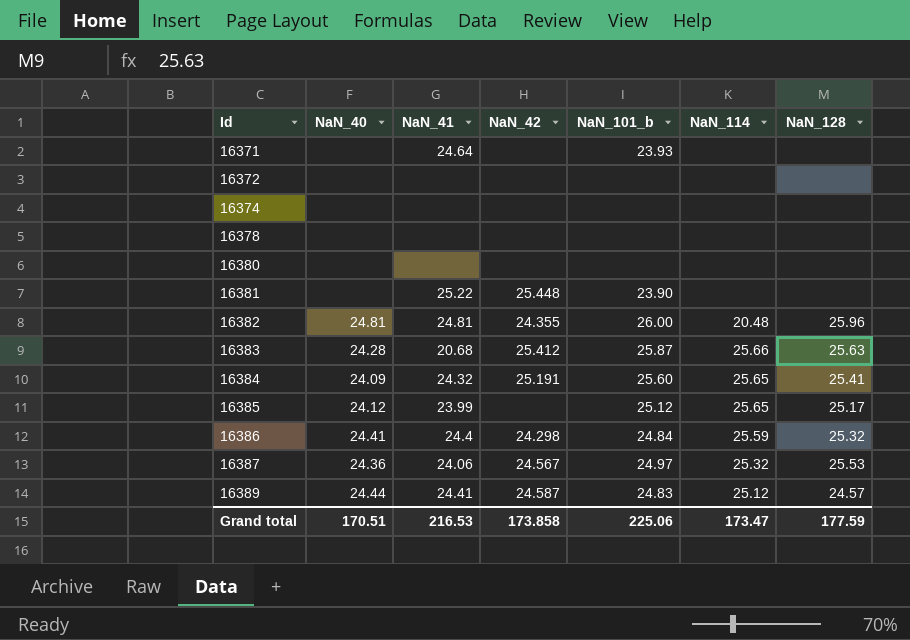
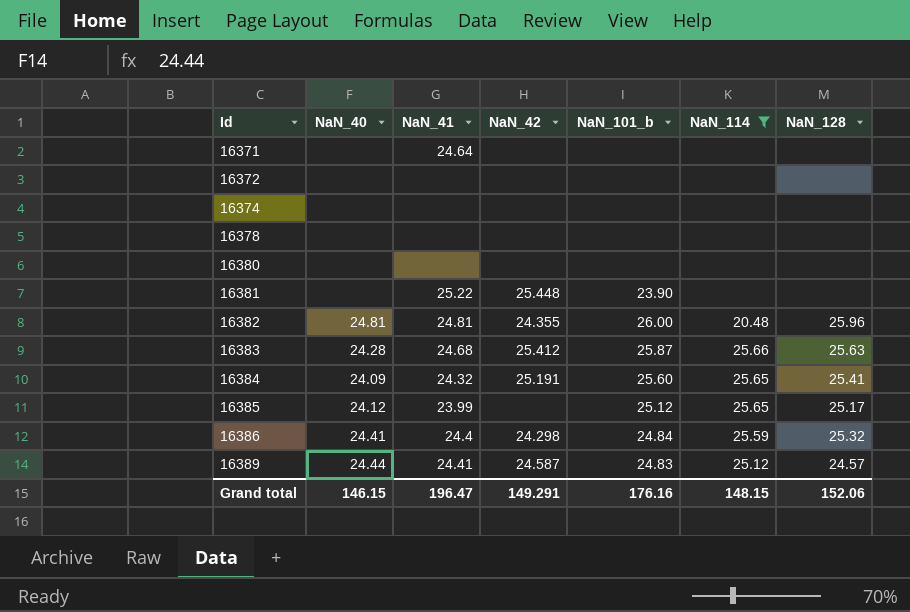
filter: none -> NaN_114 != 25.32
16371 | NaN_101_b: 23.93 -> none
16383 | NaN_41: 20.68 -> 24.68
Grand total | NaN_40: 170.51 -> 146.15
Grand total | NaN_41: 216.53 -> 196.47
Grand total | NaN_42: 173.858 -> 149.291
Grand total | NaN_101_b: 225.06 -> 176.16
Grand total | NaN_114: 173.47 -> 148.15
Grand total | NaN_128: 177.59 -> 152.06

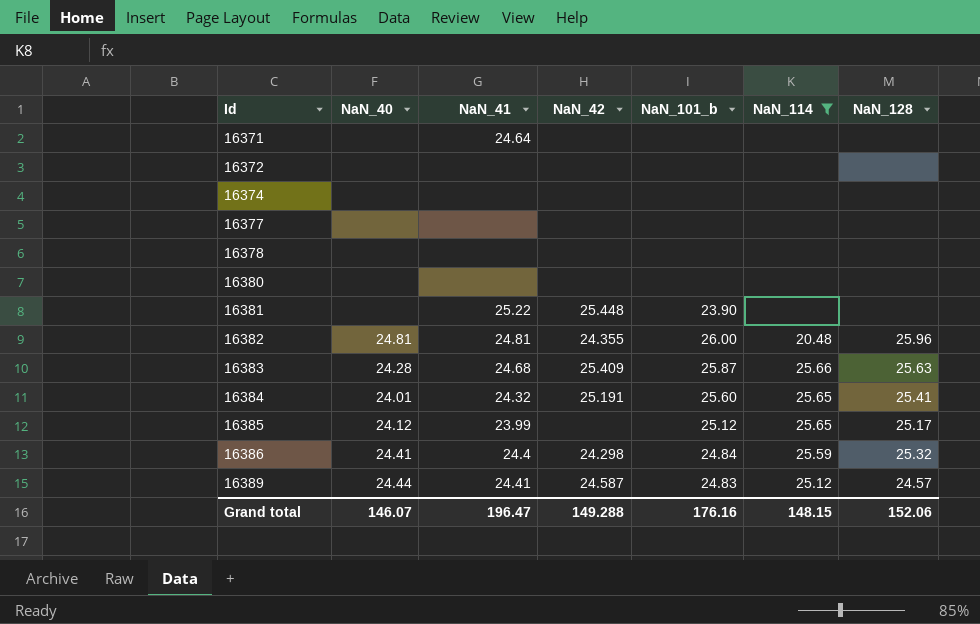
row 16377: none -> none | none | none | none | none | none
16383 | NaN_42: 25.412 -> 25.409
16384 | NaN_40: 24.09 -> 24.01
Grand total | NaN_40: 146.15 -> 146.07
Grand total | NaN_42: 149.291 -> 149.288

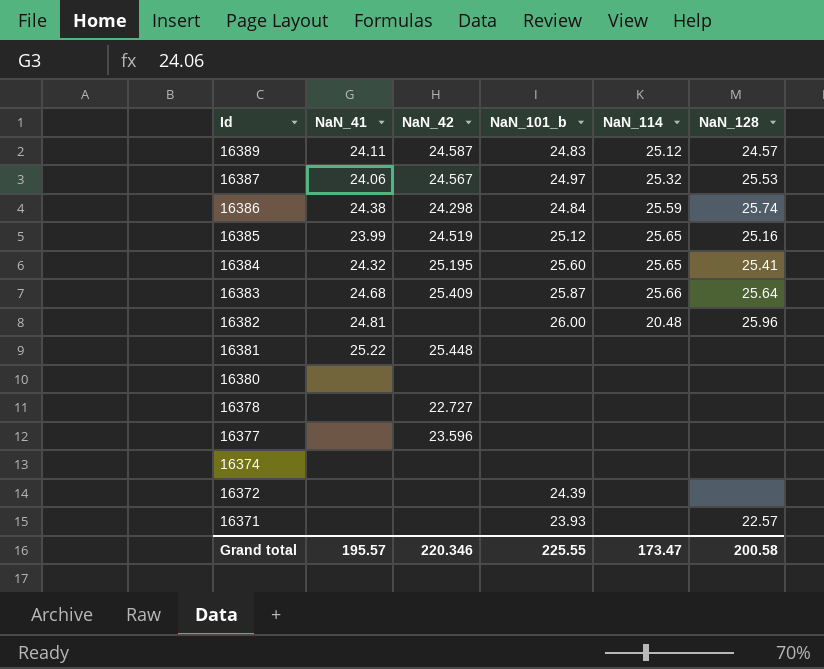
filter: NaN_114 != 25.32 -> none
row order: Id ascending -> Id descending
column NaN_40 | position: 2 -> none
16389 | NaN_41: 24.41 -> 24.11
16386 | NaN_41: 24.4 -> 24.38
16386 | NaN_128: 25.32 -> 25.74
16385 | NaN_42: none -> 24.519
16385 | NaN_128: 25.17 -> 25.16
16384 | NaN_42: 25.191 -> 25.195
16383 | NaN_128: 25.63 -> 25.64
16382 | NaN_42: 24.355 -> none
16381 | NaN_101_b: 23.90 -> none
16378 | NaN_42: none -> 22.727
16377 | NaN_42: none -> 23.596
16372 | NaN_101_b: none -> 24.39
16371 | NaN_41: 24.64 -> none
16371 | NaN_101_b: none -> 23.93
16371 | NaN_128: none -> 22.57
Grand total | NaN_41: 196.47 -> 195.57
Grand total | NaN_42: 149.288 -> 220.346
Grand total | NaN_101_b: 176.16 -> 225.55
Grand total | NaN_114: 148.15 -> 173.47
Grand total | NaN_128: 152.06 -> 200.58

